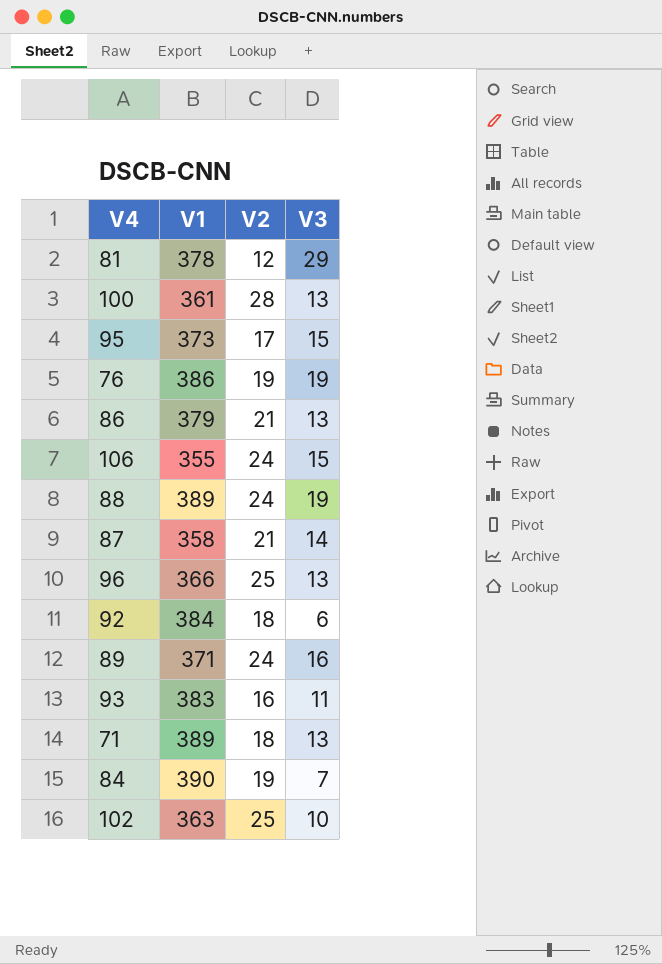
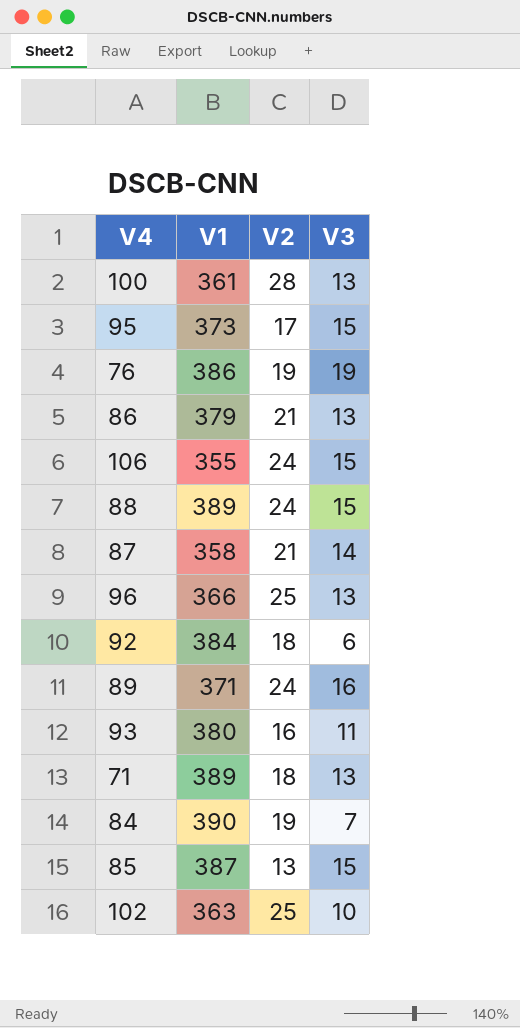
row 81: 378 | 12 | 29 -> none
88 | V3: 19 -> 15
93 | V1: 383 -> 380
row 85: none -> 387 | 13 | 15

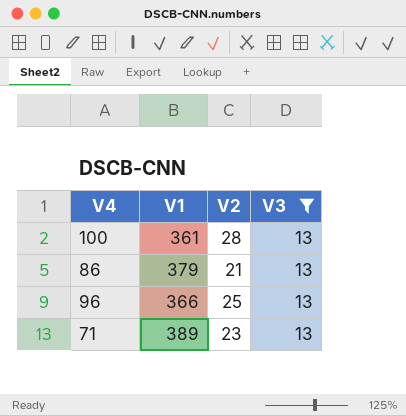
filter: none -> V3 = 13
71 | V2: 18 -> 23

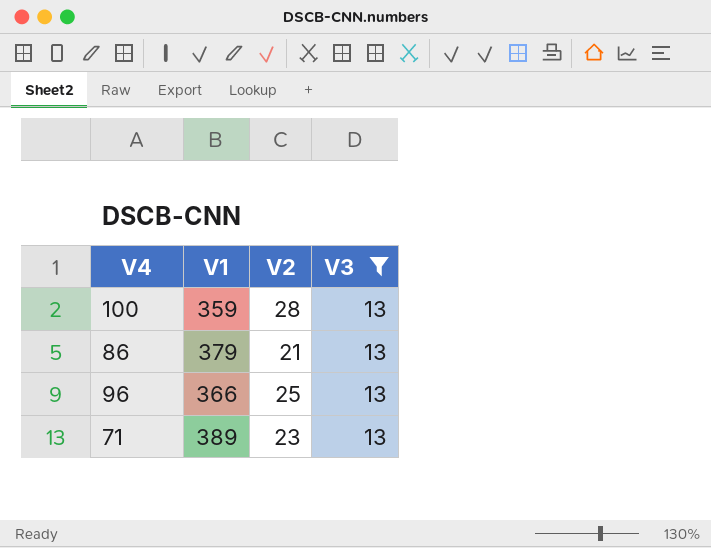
100 | V1: 361 -> 359

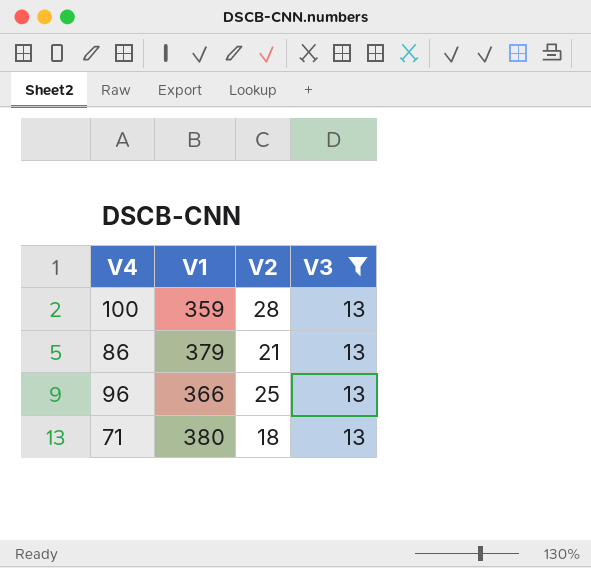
71 | V1: 389 -> 380
71 | V2: 23 -> 18

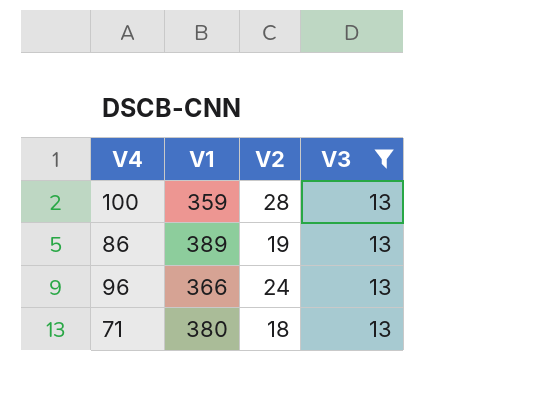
86 | V1: 379 -> 389
86 | V2: 21 -> 19
96 | V2: 25 -> 24

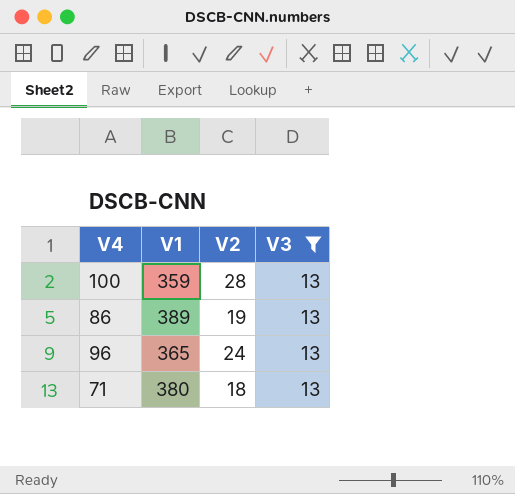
96 | V1: 366 -> 365

